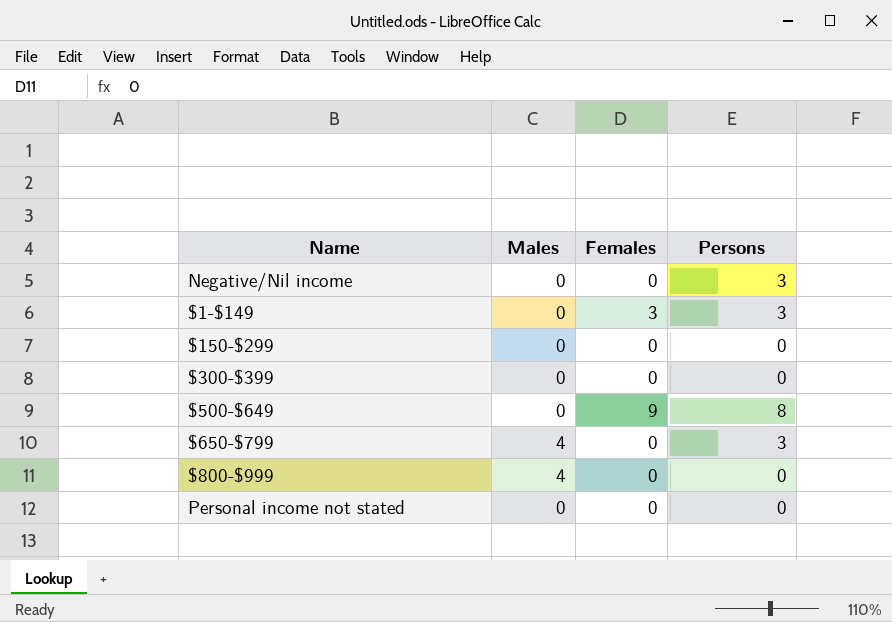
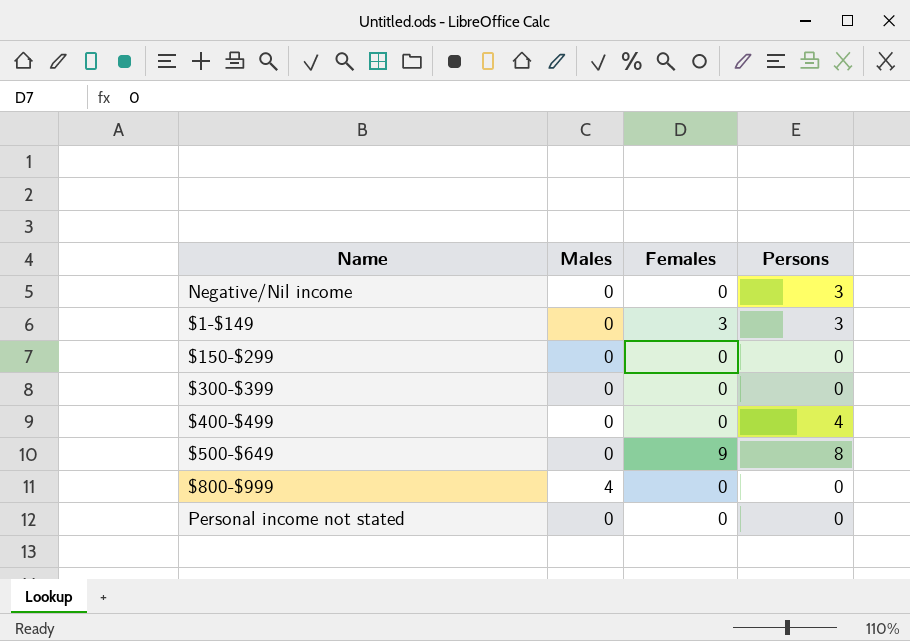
row $650-$799: 4 | 0 | 3 -> none
row $400-$499: none -> 0 | 0 | 4

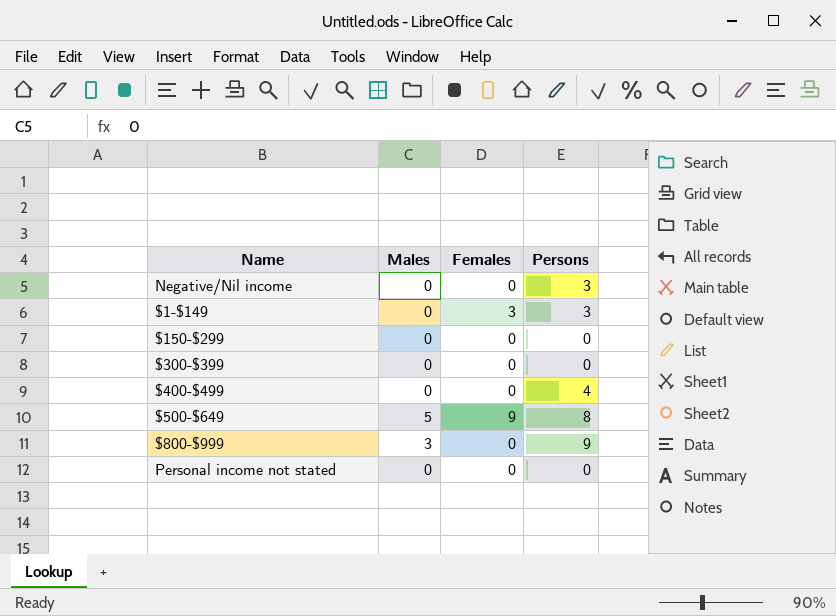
$500-$649 | Males: 0 -> 5
$800-$999 | Males: 4 -> 3
$800-$999 | Persons: 0 -> 9

